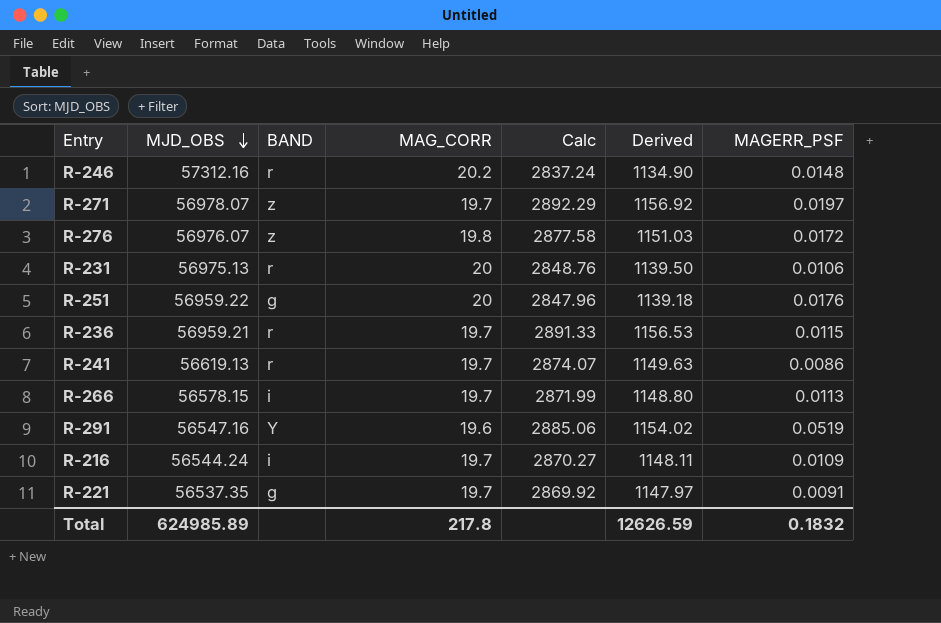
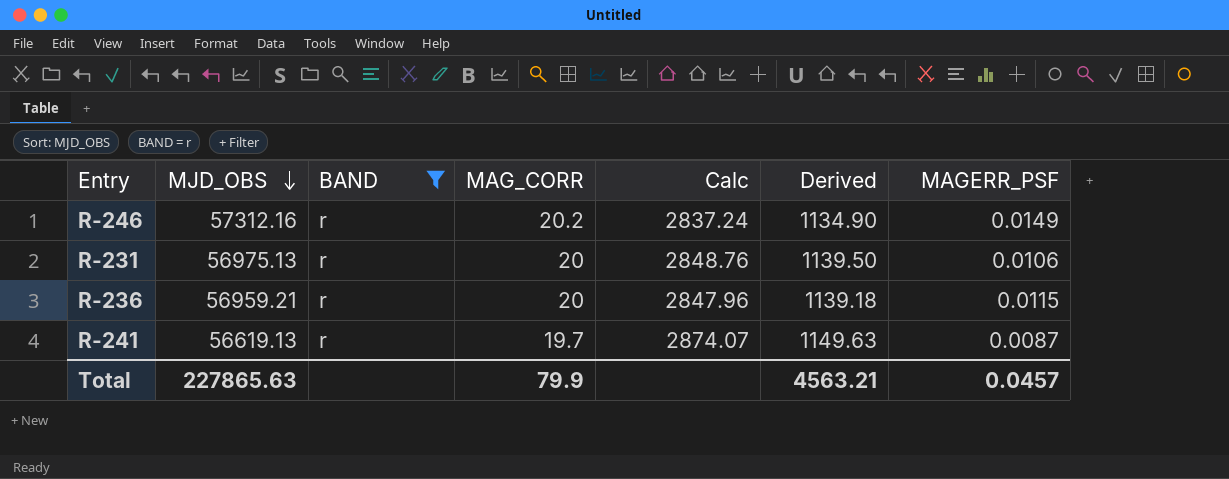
filter: none -> BAND = r
R-246 | MAGERR_PSF: 0.0148 -> 0.0149
R-236 | MAG_CORR: 19.7 -> 20
R-236 | Calc: 2891.33 -> 2847.96
R-236 | Derived: 1156.53 -> 1139.18
R-241 | MAGERR_PSF: 0.0086 -> 0.0087
Total | MJD_OBS: 624985.89 -> 227865.63
Total | MAG_CORR: 217.8 -> 79.9
Total | Derived: 12626.59 -> 4563.21
Total | MAGERR_PSF: 0.1832 -> 0.0457

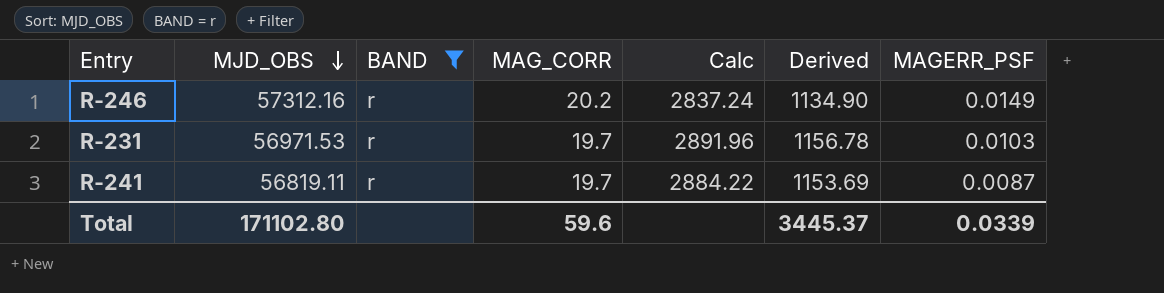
row R-236: 56959.21 | r | 20 | 2847.96 | 1139.18 | 0.0115 -> none
R-231 | MJD_OBS: 56975.13 -> 56971.53
R-231 | MAG_CORR: 20 -> 19.7
R-231 | Calc: 2848.76 -> 2891.96
R-231 | Derived: 1139.50 -> 1156.78
R-231 | MAGERR_PSF: 0.0106 -> 0.0103
R-241 | MJD_OBS: 56619.13 -> 56819.11
R-241 | Calc: 2874.07 -> 2884.22
R-241 | Derived: 1149.63 -> 1153.69
Total | MJD_OBS: 227865.63 -> 171102.80
Total | MAG_CORR: 79.9 -> 59.6
Total | Derived: 4563.21 -> 3445.37
Total | MAGERR_PSF: 0.0457 -> 0.0339

